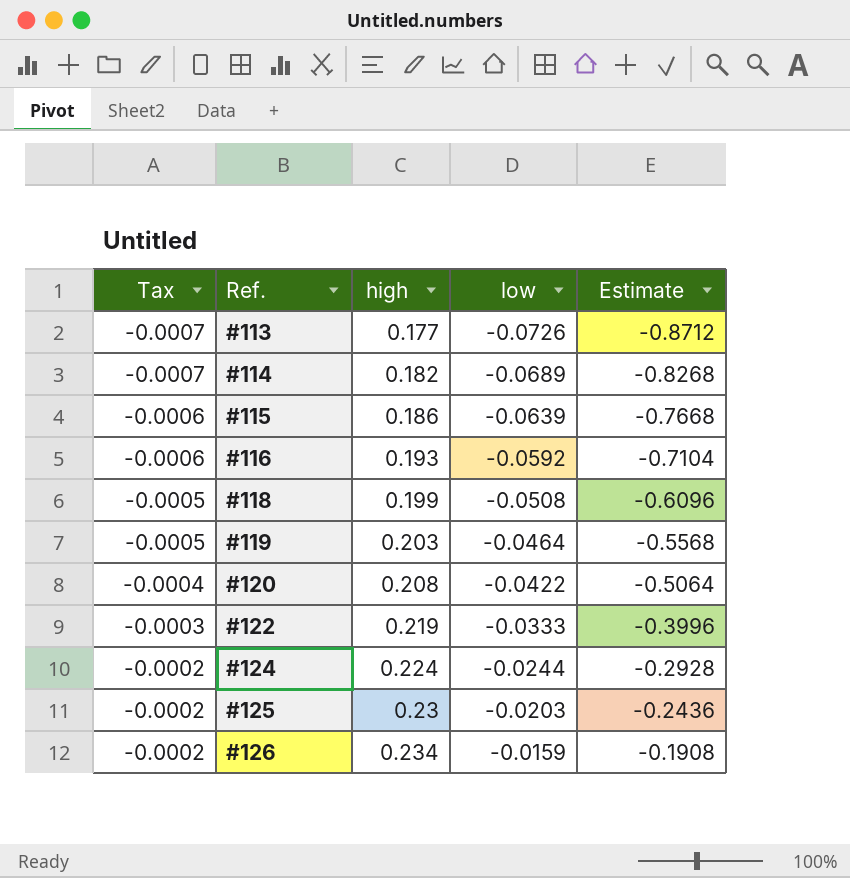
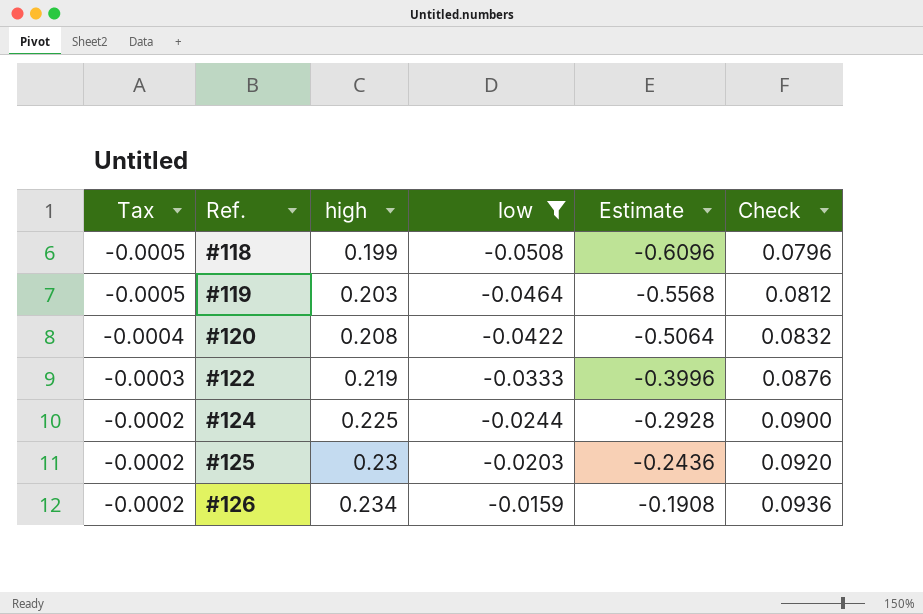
filter: none -> low >= -0.0508
column Check | formula: none -> [high] * 0.4
#124 | high: 0.224 -> 0.225

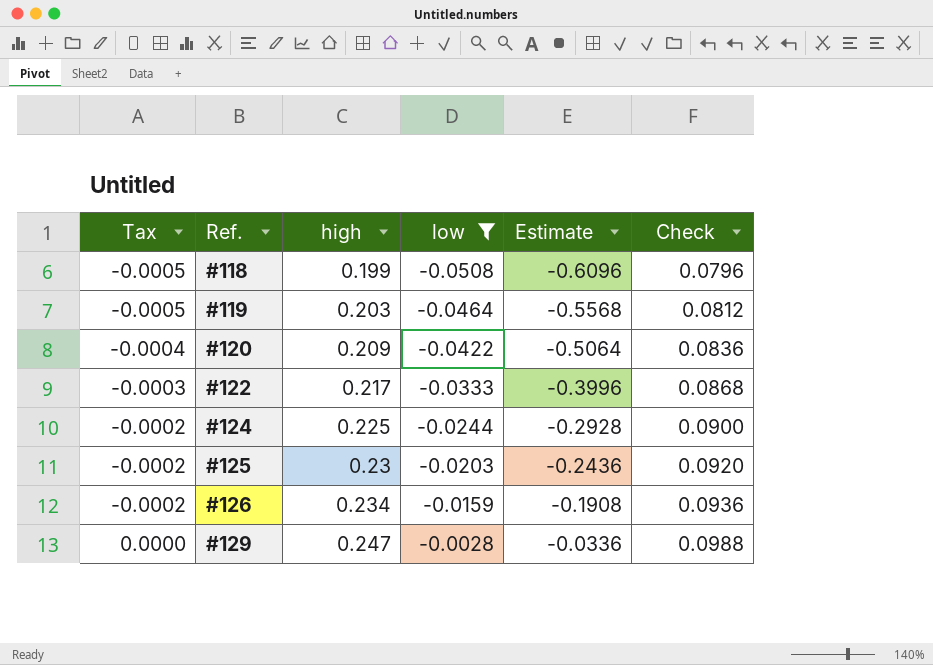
#120 | high: 0.208 -> 0.209
#120 | Check: 0.0832 -> 0.0836
#122 | high: 0.219 -> 0.217
#122 | Check: 0.0876 -> 0.0868
row #129: none -> 0.0000 | 0.247 | -0.0028 | -0.0336 | 0.0988

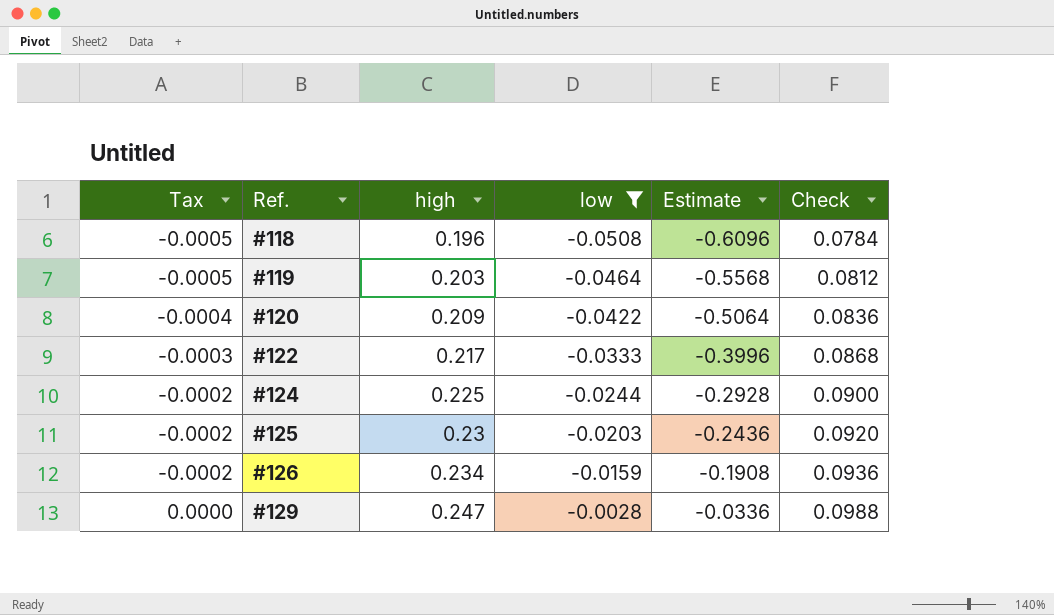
#118 | high: 0.199 -> 0.196
#118 | Check: 0.0796 -> 0.0784

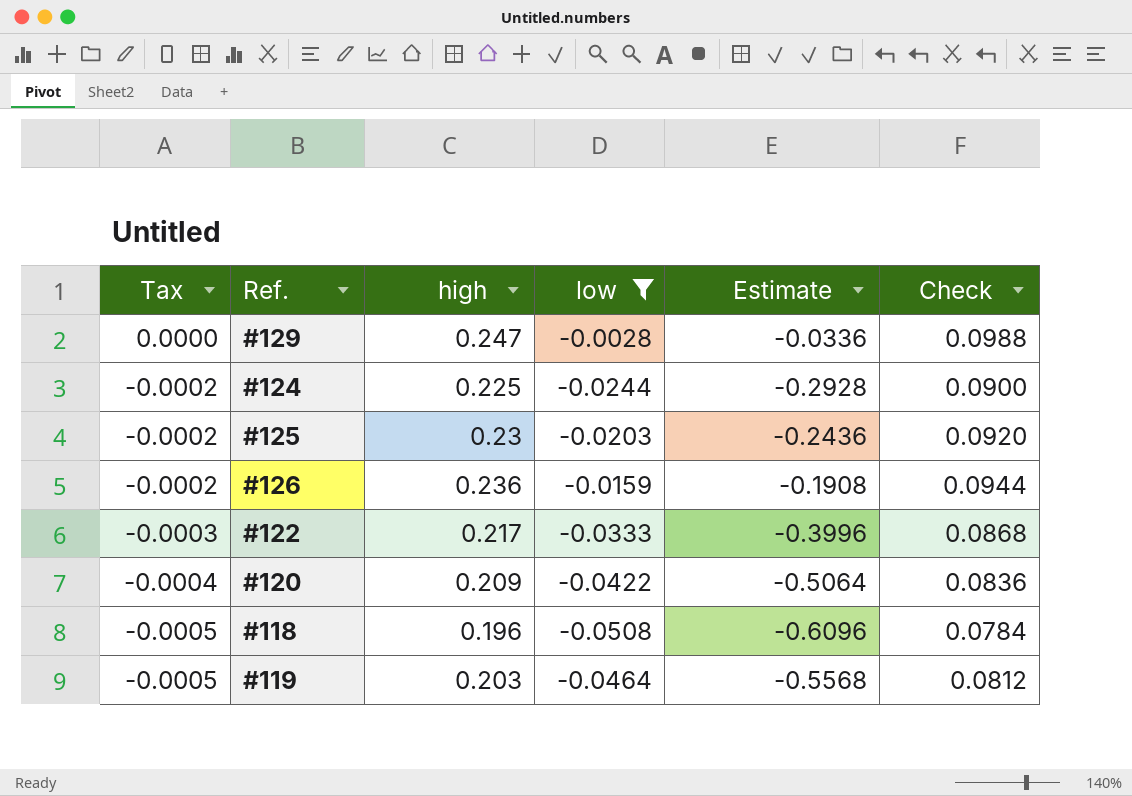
row order: Tax ascending -> Tax descending
#126 | high: 0.234 -> 0.236
#126 | Check: 0.0936 -> 0.0944

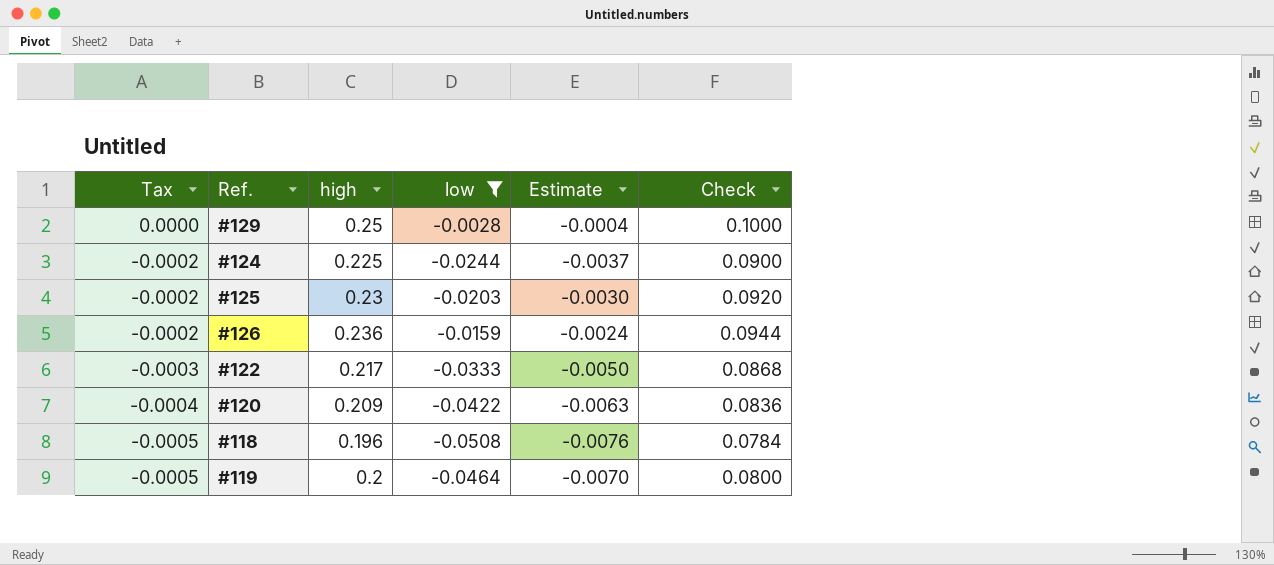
column Estimate | formula: [low] * 12 -> [low] * 0.15
#129 | high: 0.247 -> 0.25
#129 | Check: 0.0988 -> 0.1000
#119 | high: 0.203 -> 0.2
#119 | Check: 0.0812 -> 0.0800

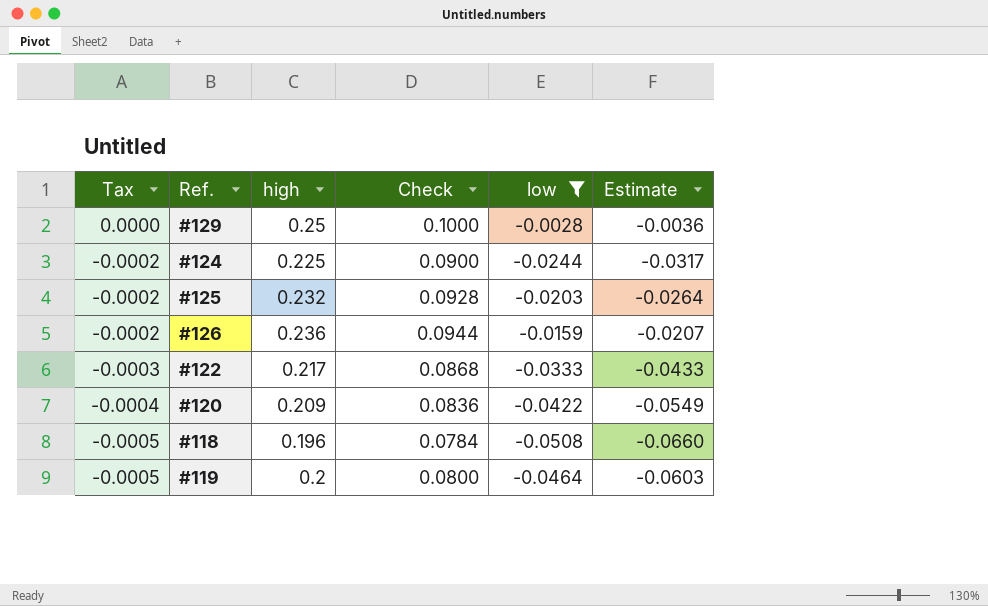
column Check | position: 6 -> 4
column Estimate | formula: [low] * 0.15 -> [low] * 1.3
#125 | high: 0.23 -> 0.232
#125 | Check: 0.0920 -> 0.0928

